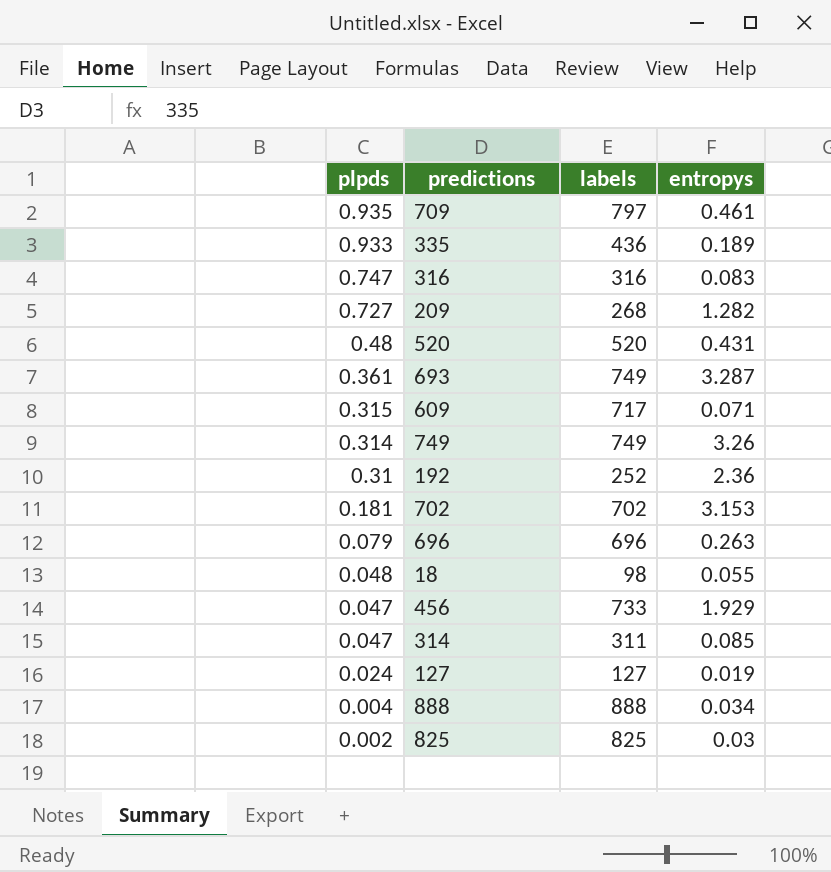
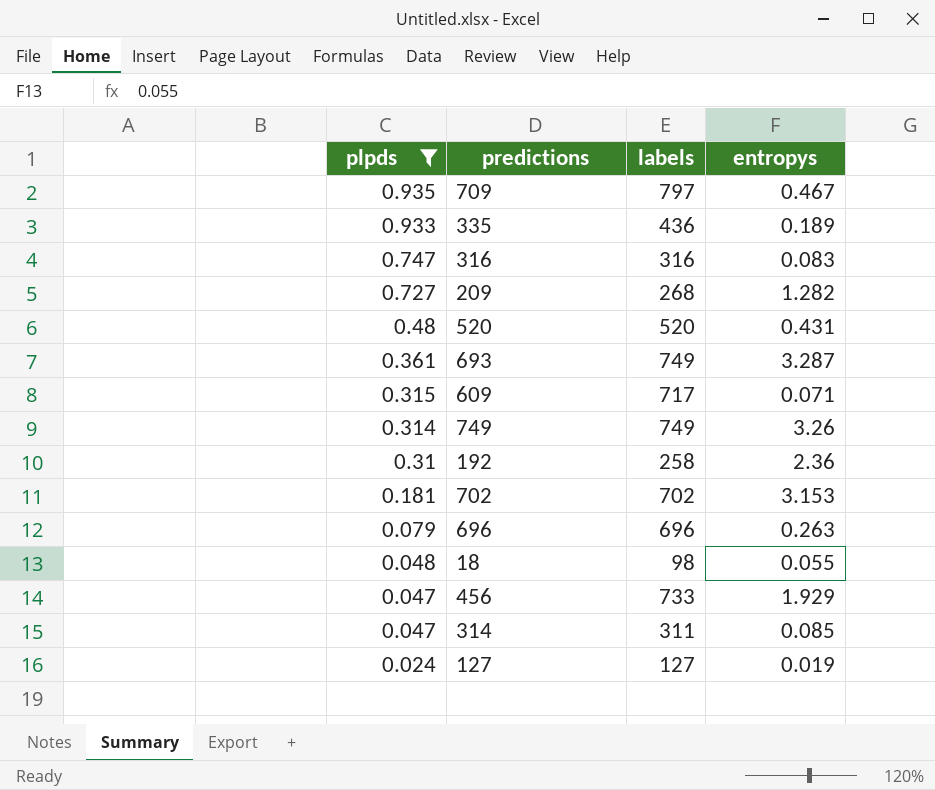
filter: none -> plpds >= 0.024
709 | entropys: 0.461 -> 0.467
192 | labels: 252 -> 258

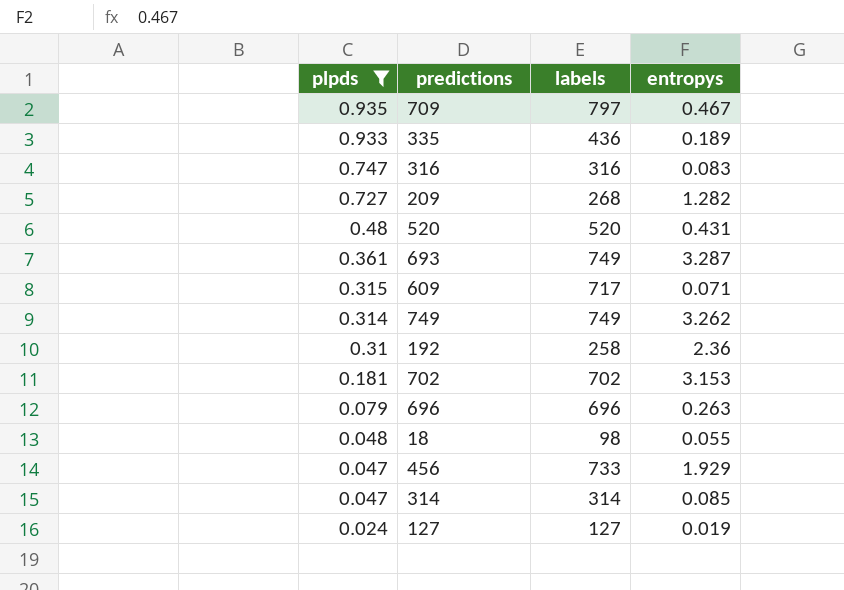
749 | entropys: 3.26 -> 3.262
314 | labels: 311 -> 314

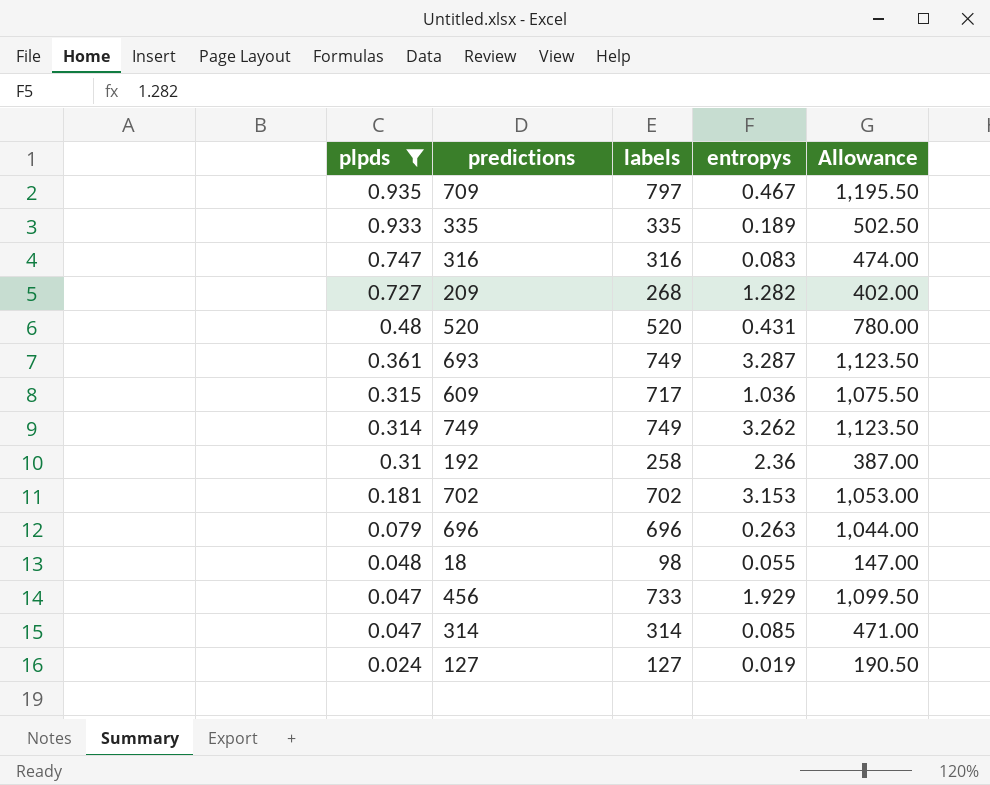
column Allowance | formula: none -> [labels] * 1.5
335 | labels: 436 -> 335
609 | entropys: 0.071 -> 1.036

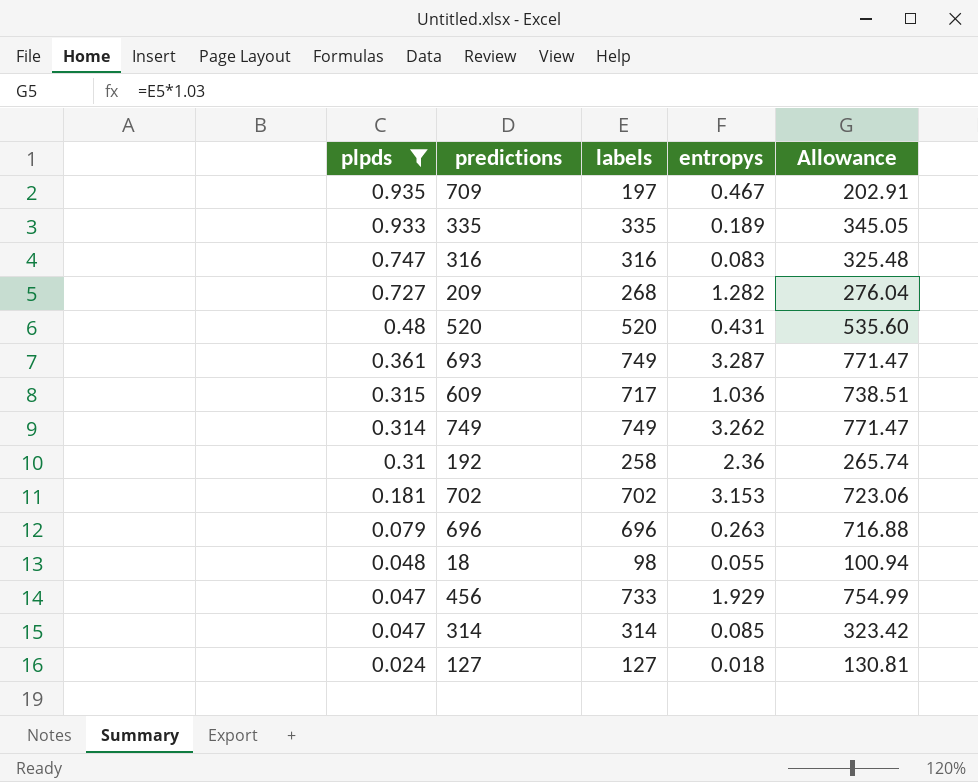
column Allowance | formula: [labels] * 1.5 -> [labels] * 1.03
709 | labels: 797 -> 197
127 | entropys: 0.019 -> 0.018

